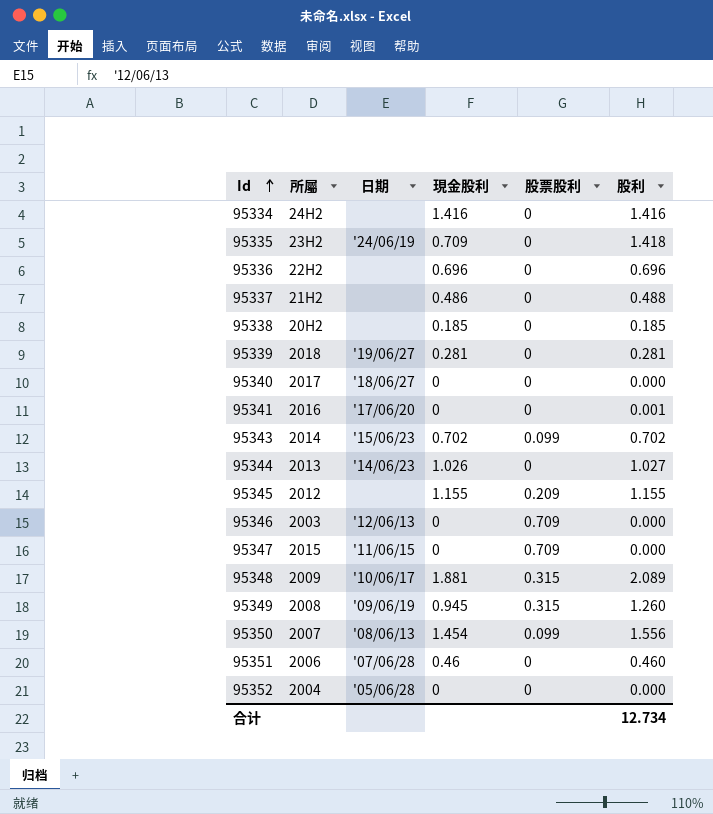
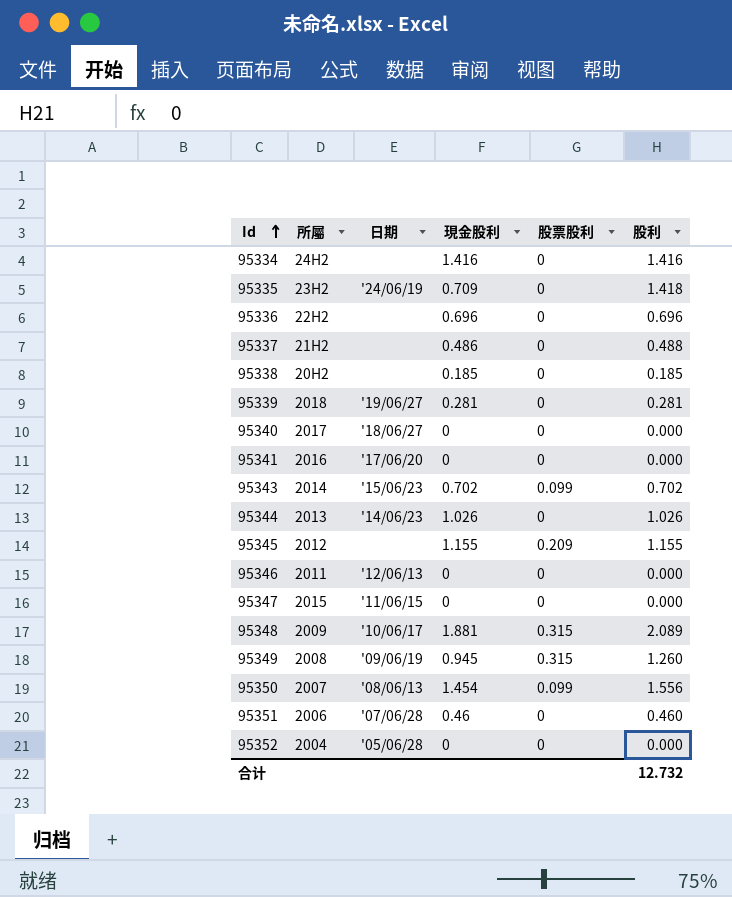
95341 | 股利: 0.001 -> 0.000
95344 | 股利: 1.027 -> 1.026
95346 | 所屬: 2003 -> 2011
95346 | 股票股利: 0.709 -> 0
95347 | 股票股利: 0.709 -> 0
合计 | 股利: 12.734 -> 12.732

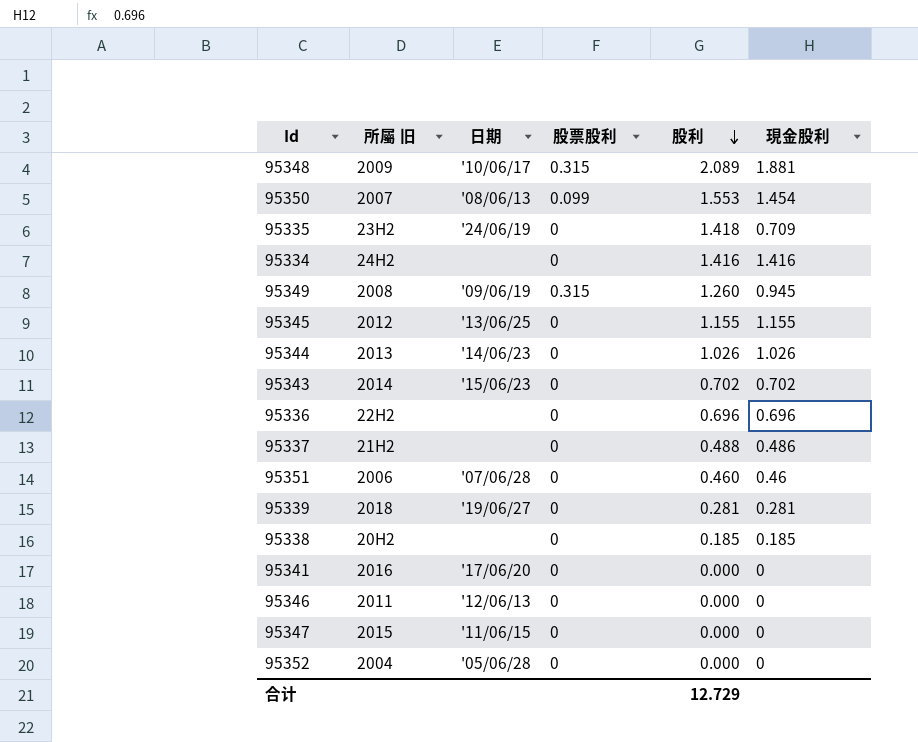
row order: Id ascending -> 股利 descending
column name: 所屬 -> 所屬 旧
column 現金股利 | position: 4 -> 6
row 95340: 2017 | '18/06/27 | 0 | 0 | 0.000 -> none
95350 | 股利: 1.556 -> 1.553
95345 | 日期: none -> '13/06/25
95345 | 股票股利: 0.209 -> 0
95343 | 股票股利: 0.099 -> 0
合计 | 股利: 12.732 -> 12.729

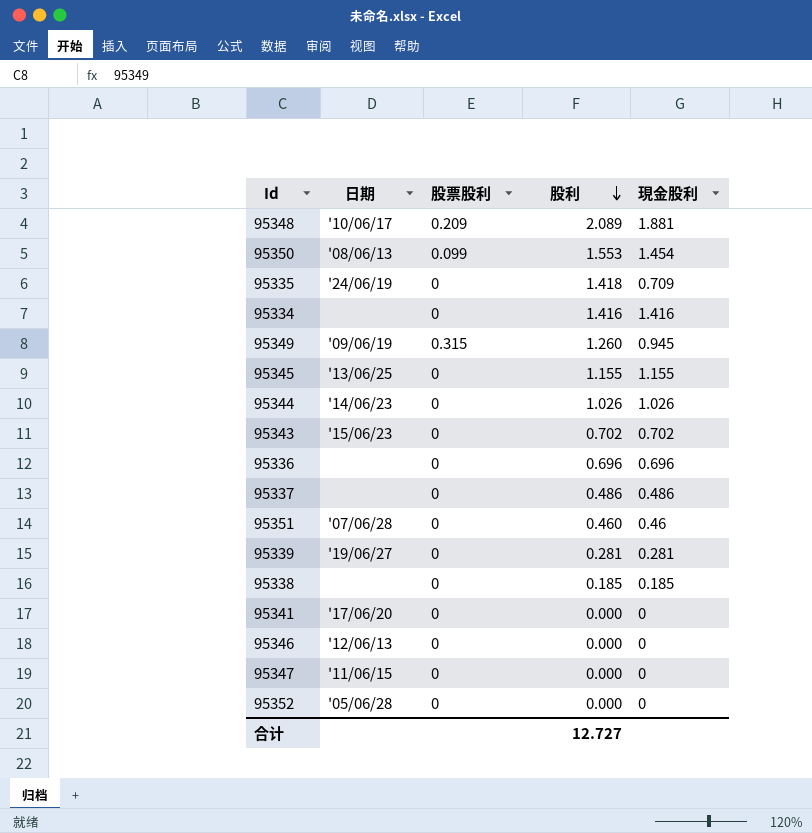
column 所屬 旧 | position: 2 -> none
95348 | 股票股利: 0.315 -> 0.209
95337 | 股利: 0.488 -> 0.486
合计 | 股利: 12.729 -> 12.727

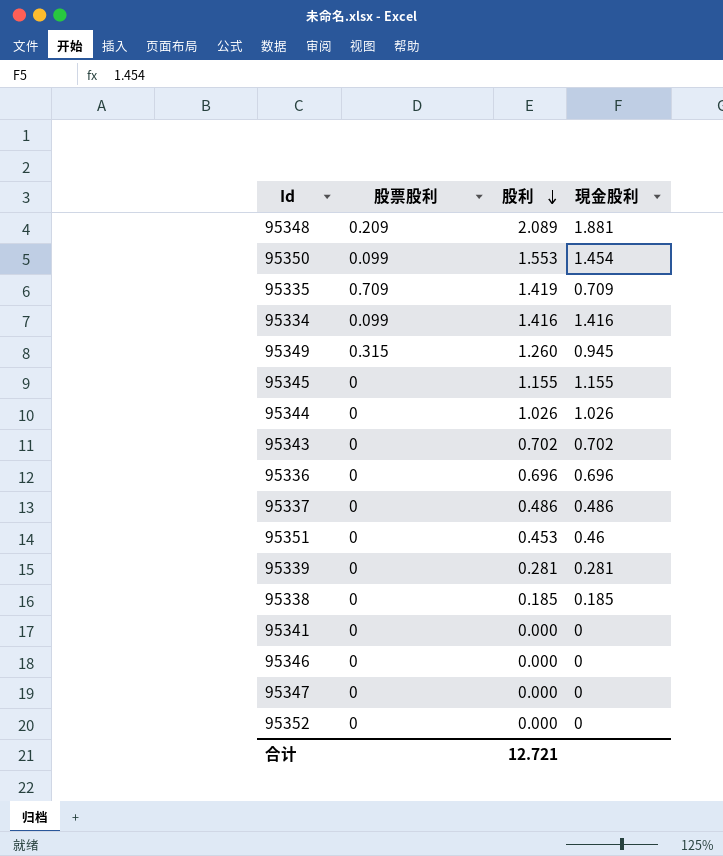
column 日期 | position: 2 -> none
95335 | 股票股利: 0 -> 0.709
95335 | 股利: 1.418 -> 1.419
95334 | 股票股利: 0 -> 0.099
95351 | 股利: 0.460 -> 0.453
合计 | 股利: 12.727 -> 12.721

